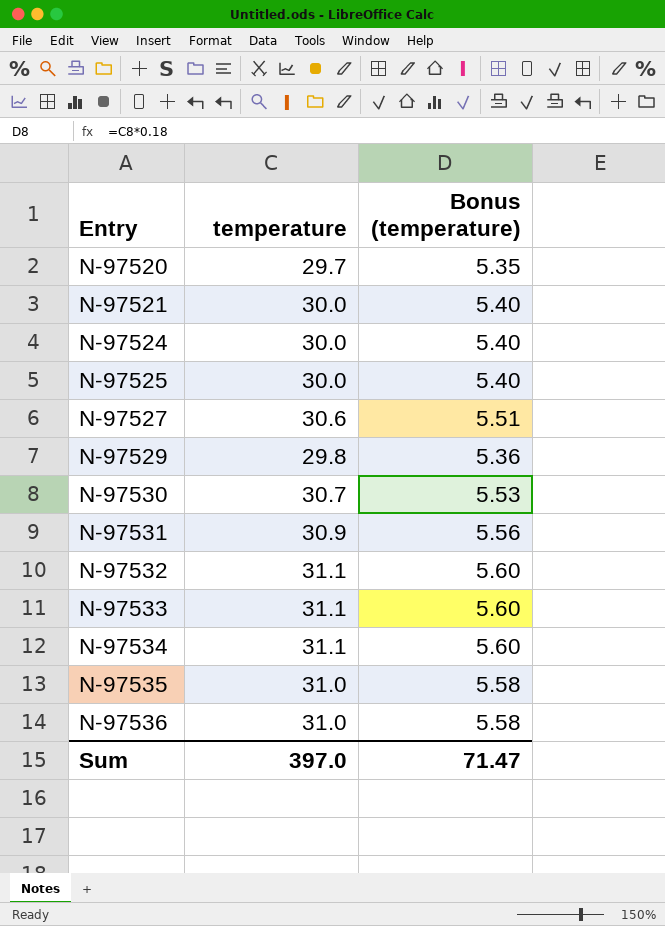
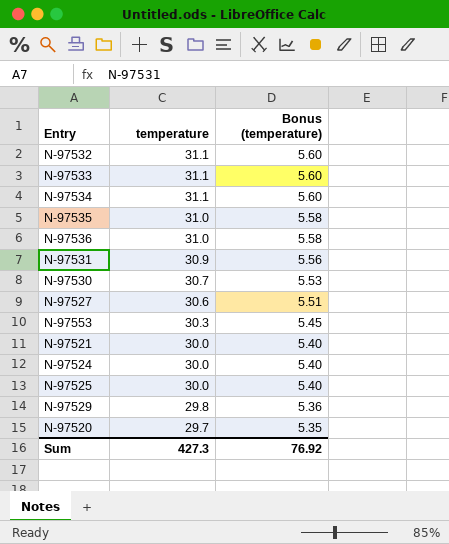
row order: Entry ascending -> temperature descending
row N-97553: none -> 30.3 | 5.45
Sum | temperature: 397.0 -> 427.3
Sum | Bonus (temperature): 71.47 -> 76.92

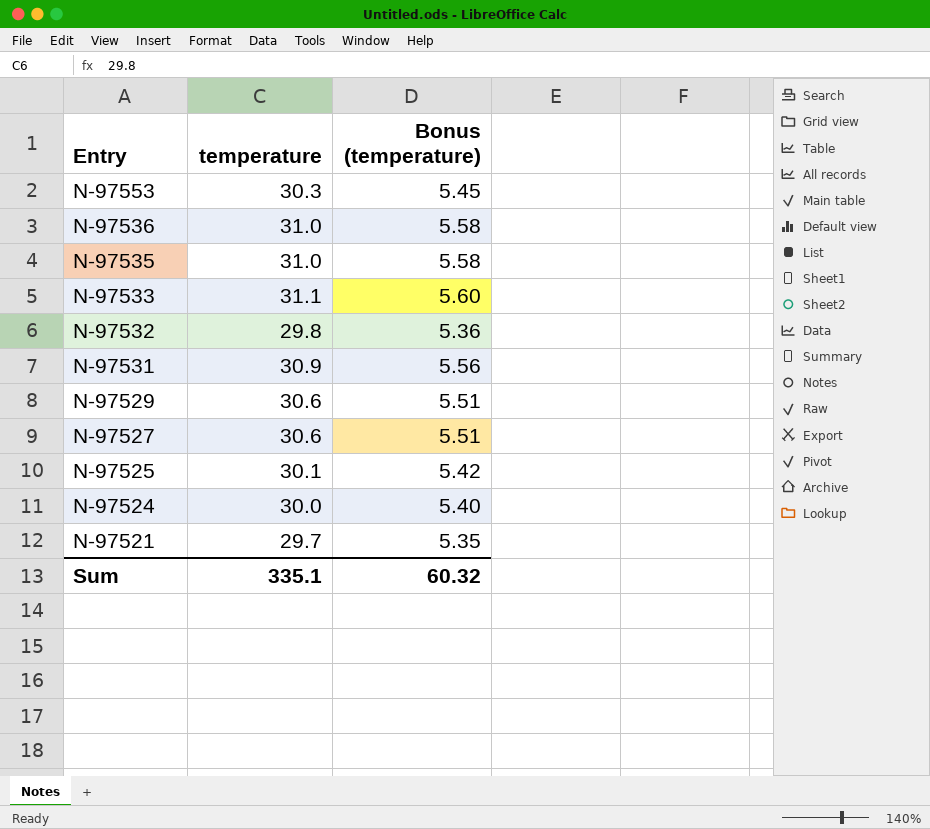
row order: temperature descending -> Entry descending
row N-97534: 31.1 | 5.60 -> none
row N-97530: 30.7 | 5.53 -> none
row N-97520: 29.7 | 5.35 -> none
N-97532 | temperature: 31.1 -> 29.8
N-97532 | Bonus (temperature): 5.60 -> 5.36
N-97529 | temperature: 29.8 -> 30.6
N-97529 | Bonus (temperature): 5.36 -> 5.51
N-97525 | temperature: 30.0 -> 30.1
N-97525 | Bonus (temperature): 5.40 -> 5.42
N-97521 | temperature: 30.0 -> 29.7
N-97521 | Bonus (temperature): 5.40 -> 5.35
Sum | temperature: 427.3 -> 335.1
Sum | Bonus (temperature): 76.92 -> 60.32

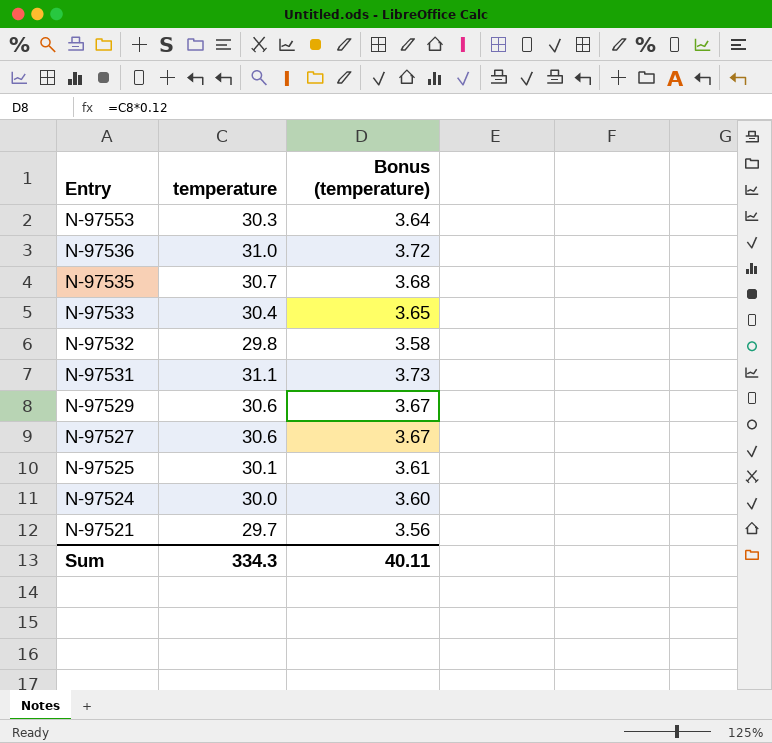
column Bonus (temperature) | formula: [temperature] * 0.18 -> [temperature] * 0.12
N-97535 | temperature: 31.0 -> 30.7
N-97533 | temperature: 31.1 -> 30.4
N-97531 | temperature: 30.9 -> 31.1
Sum | temperature: 335.1 -> 334.3
Sum | Bonus (temperature): 60.32 -> 40.11

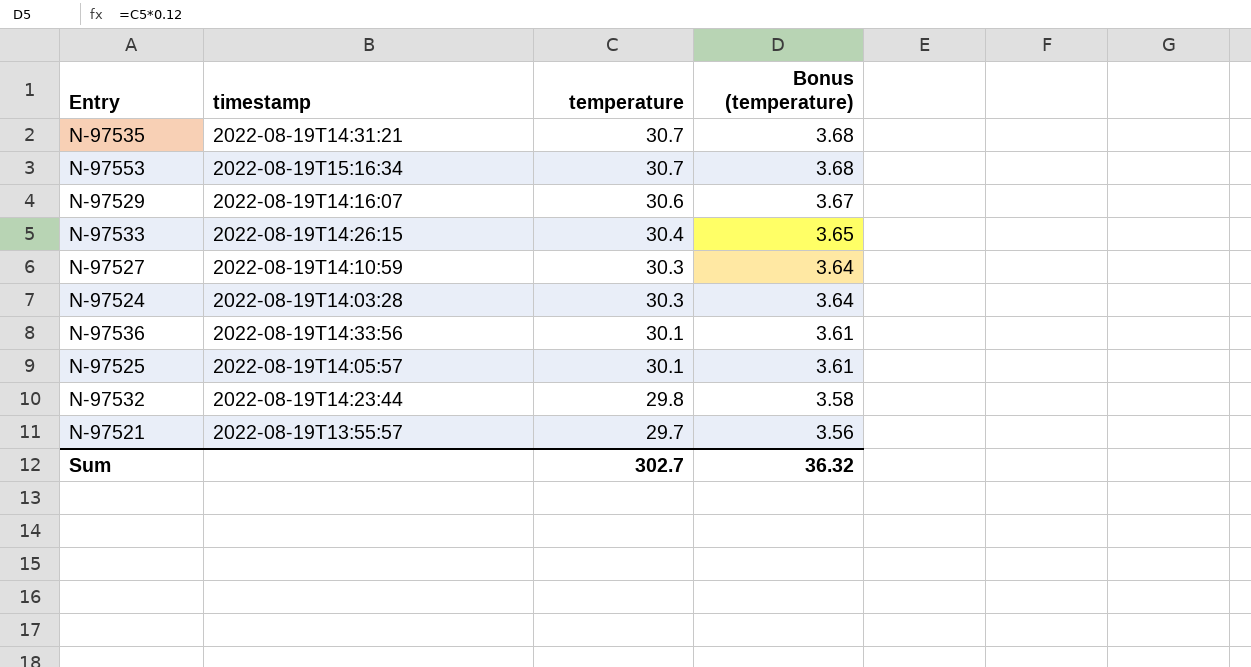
row order: Entry descending -> temperature descending
column timestamp | position: none -> 2
row N-97531: 31.1 | 3.73 -> none
N-97553 | temperature: 30.3 -> 30.7
N-97553 | Bonus (temperature): 3.64 -> 3.68
N-97527 | temperature: 30.6 -> 30.3
N-97527 | Bonus (temperature): 3.67 -> 3.64
N-97524 | temperature: 30.0 -> 30.3
N-97524 | Bonus (temperature): 3.60 -> 3.64
N-97536 | temperature: 31.0 -> 30.1
N-97536 | Bonus (temperature): 3.72 -> 3.61
Sum | temperature: 334.3 -> 302.7
Sum | Bonus (temperature): 40.11 -> 36.32

